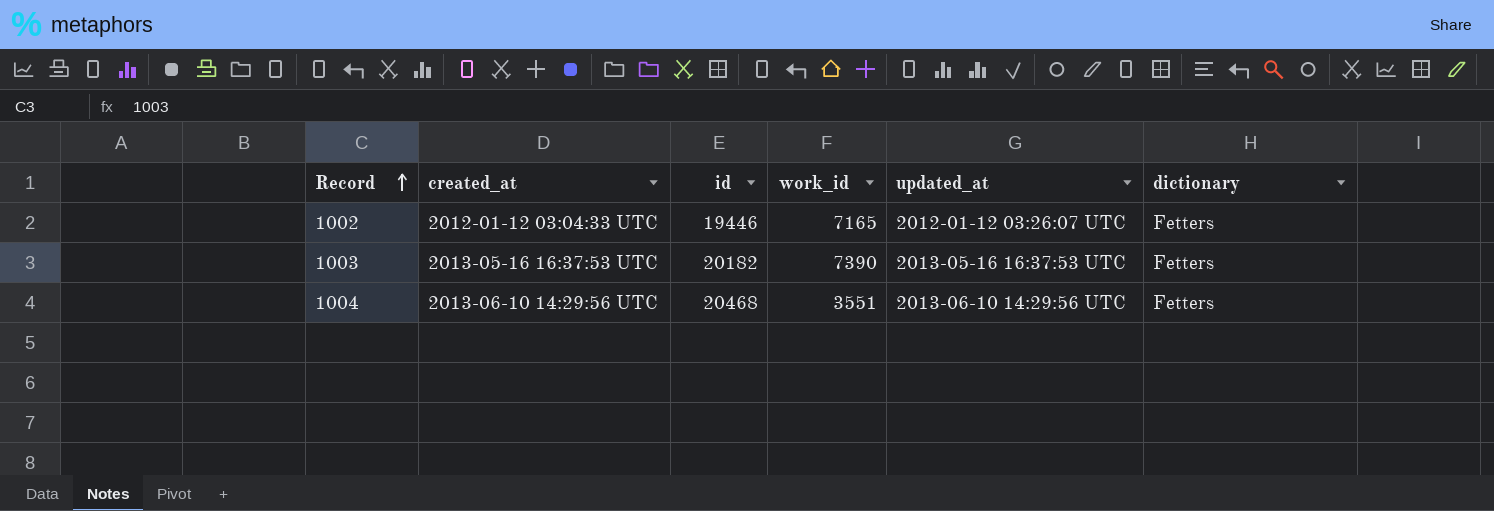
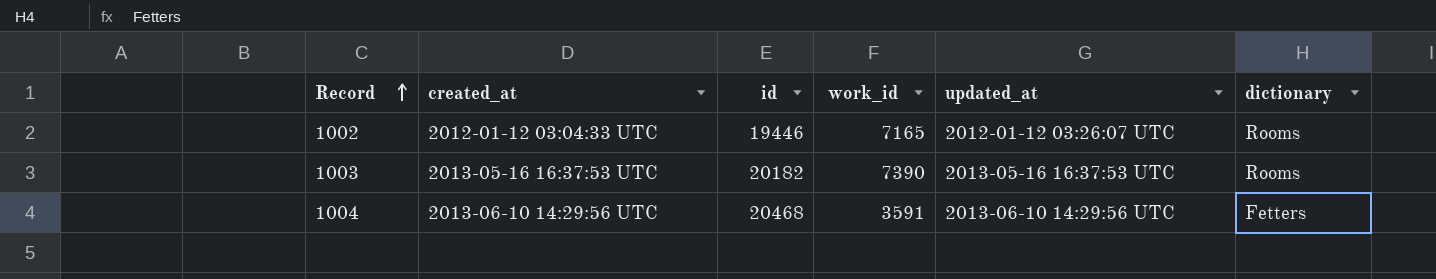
1002 | dictionary: Fetters -> Rooms
1003 | dictionary: Fetters -> Rooms
1004 | work_id: 3551 -> 3591

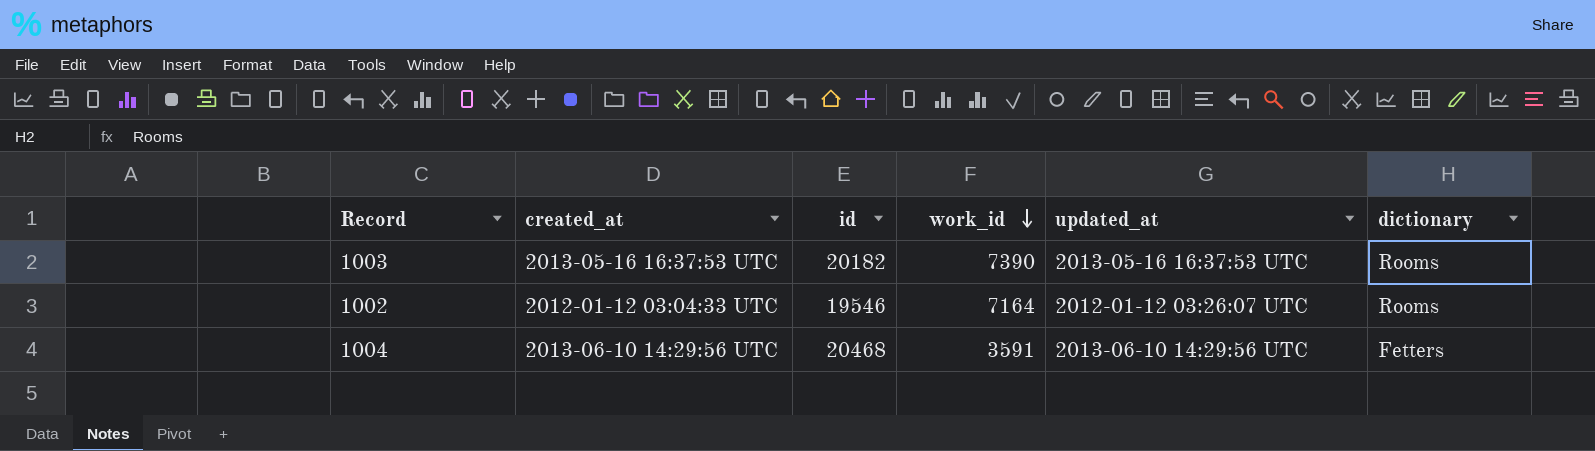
row order: Record ascending -> work_id descending
1002 | id: 19446 -> 19546
1002 | work_id: 7165 -> 7164

